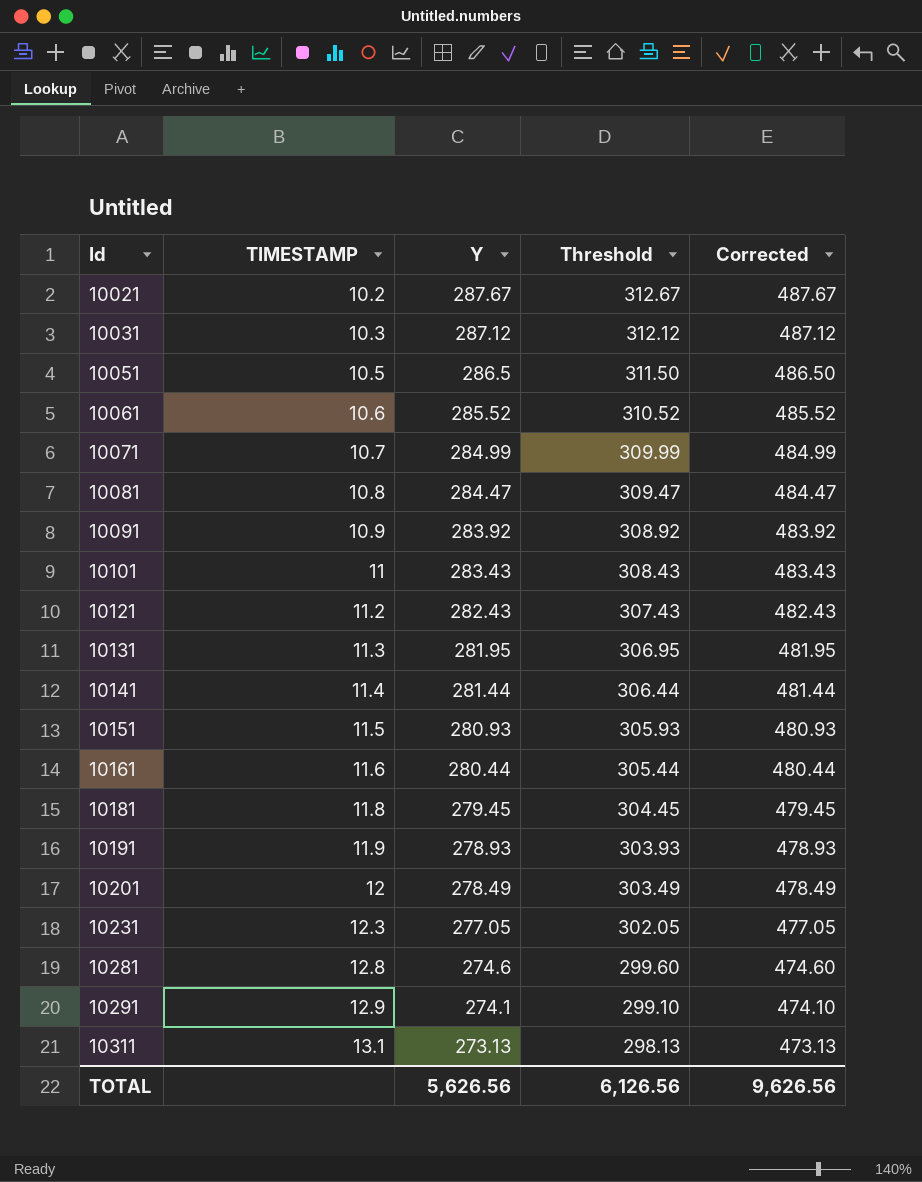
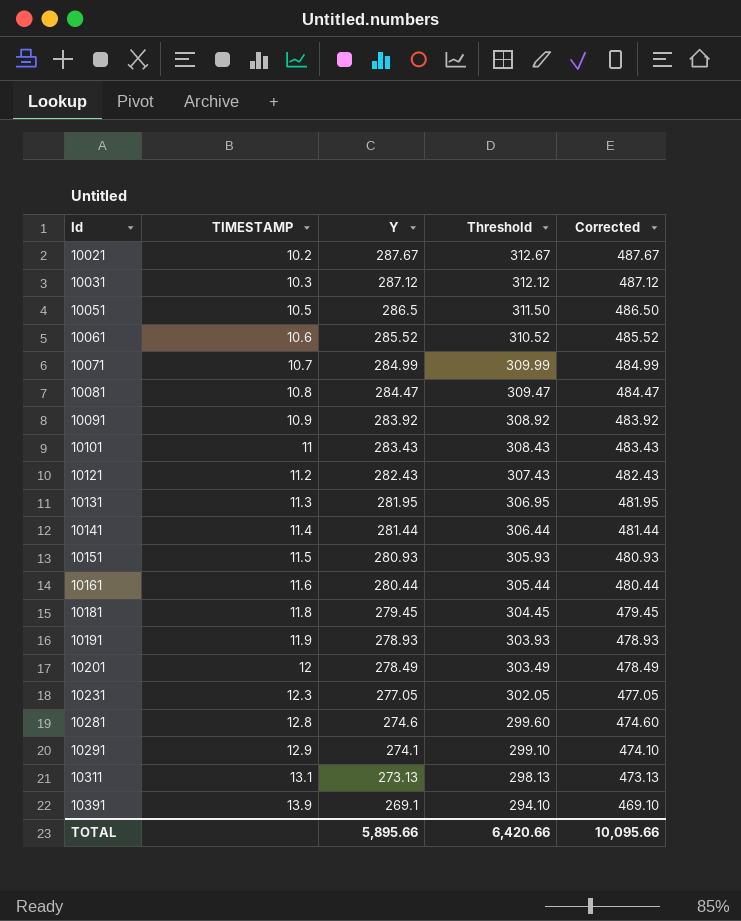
row 10391: none -> 13.9 | 269.1 | 294.10 | 469.10
TOTAL | Y: 5,626.56 -> 5,895.66
TOTAL | Threshold: 6,126.56 -> 6,420.66
TOTAL | Corrected: 9,626.56 -> 10,095.66

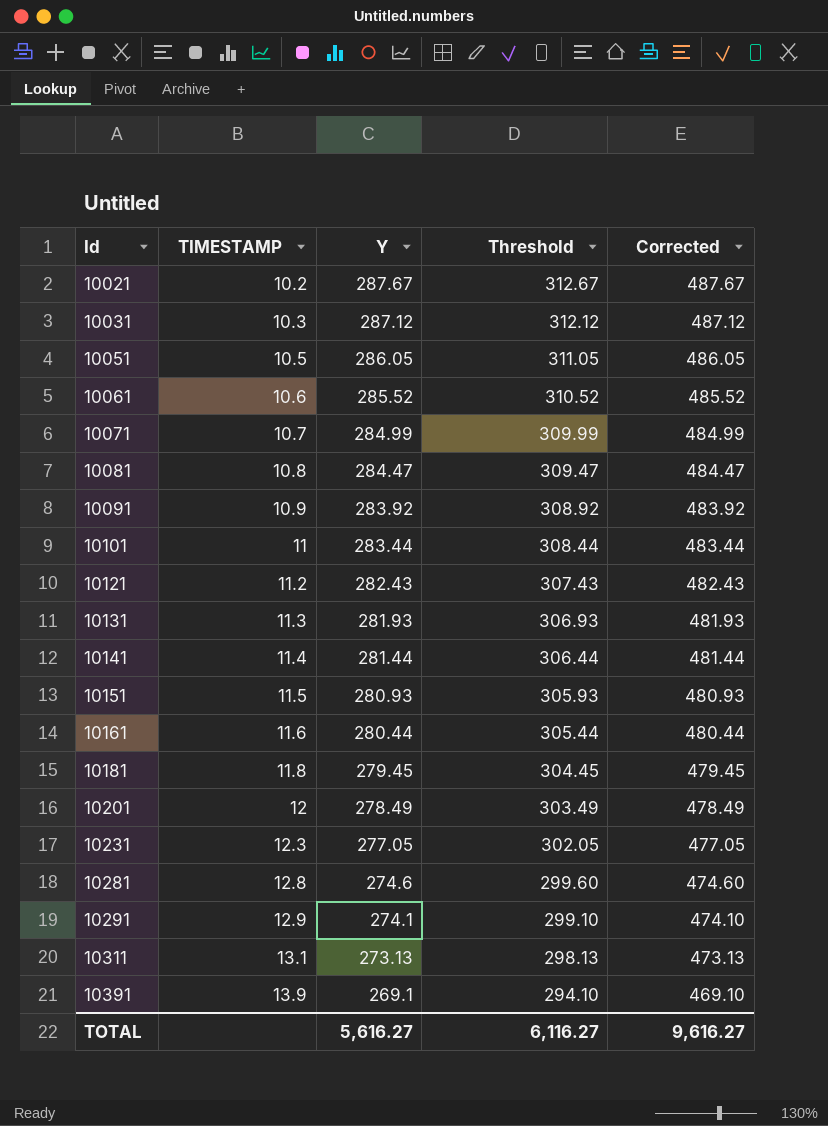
row 10191: 11.9 | 278.93 | 303.93 | 478.93 -> none
10051 | Y: 286.5 -> 286.05
10051 | Threshold: 311.50 -> 311.05
10051 | Corrected: 486.50 -> 486.05
10101 | Y: 283.43 -> 283.44
10101 | Threshold: 308.43 -> 308.44
10101 | Corrected: 483.43 -> 483.44
10131 | Y: 281.95 -> 281.93
10131 | Threshold: 306.95 -> 306.93
10131 | Corrected: 481.95 -> 481.93
TOTAL | Y: 5,895.66 -> 5,616.27
TOTAL | Threshold: 6,420.66 -> 6,116.27
TOTAL | Corrected: 10,095.66 -> 9,616.27

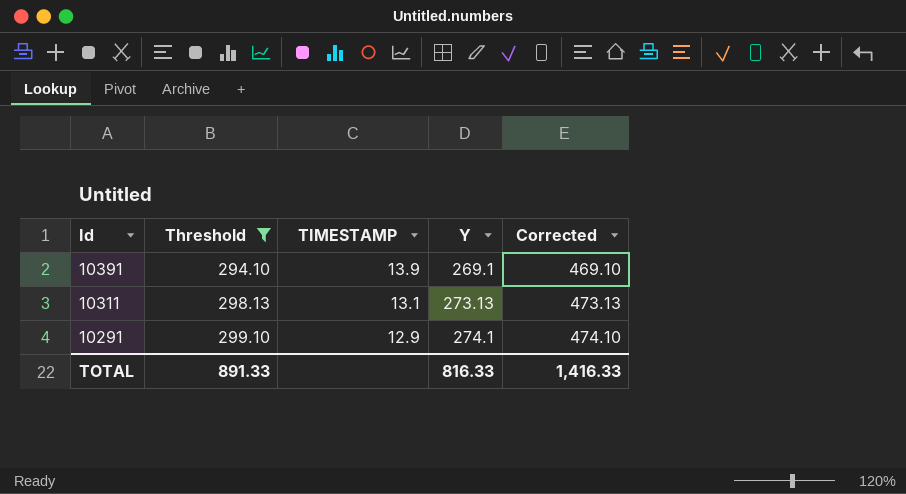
filter: none -> Threshold <= 299.10
row order: Id ascending -> Id descending
column Threshold | position: 4 -> 2
TOTAL | Threshold: 6,116.27 -> 891.33
TOTAL | Y: 5,616.27 -> 816.33
TOTAL | Corrected: 9,616.27 -> 1,416.33

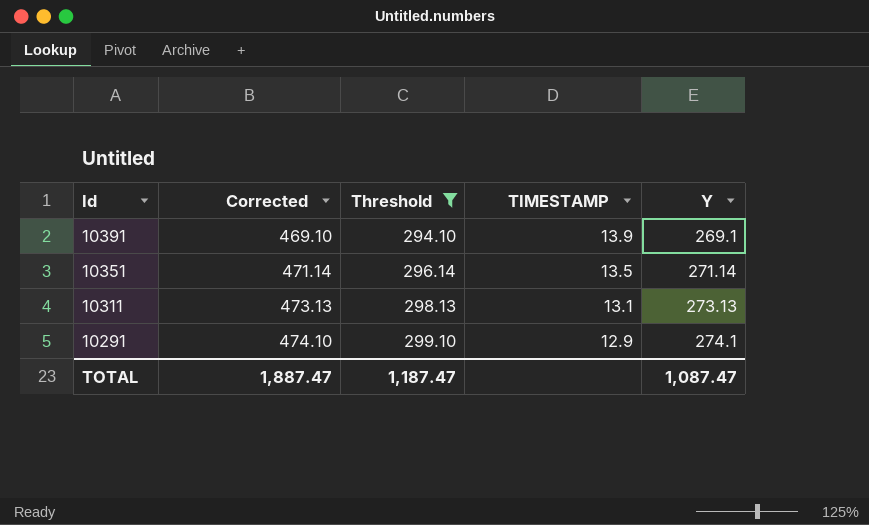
column Corrected | position: 5 -> 2
row 10351: none -> 471.14 | 296.14 | 13.5 | 271.14
TOTAL | Corrected: 1,416.33 -> 1,887.47
TOTAL | Threshold: 891.33 -> 1,187.47
TOTAL | Y: 816.33 -> 1,087.47

